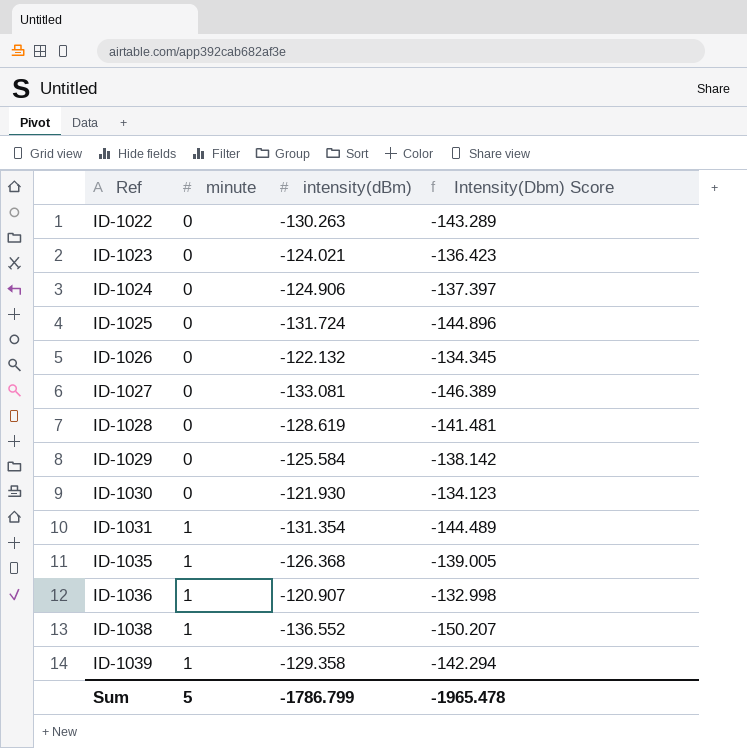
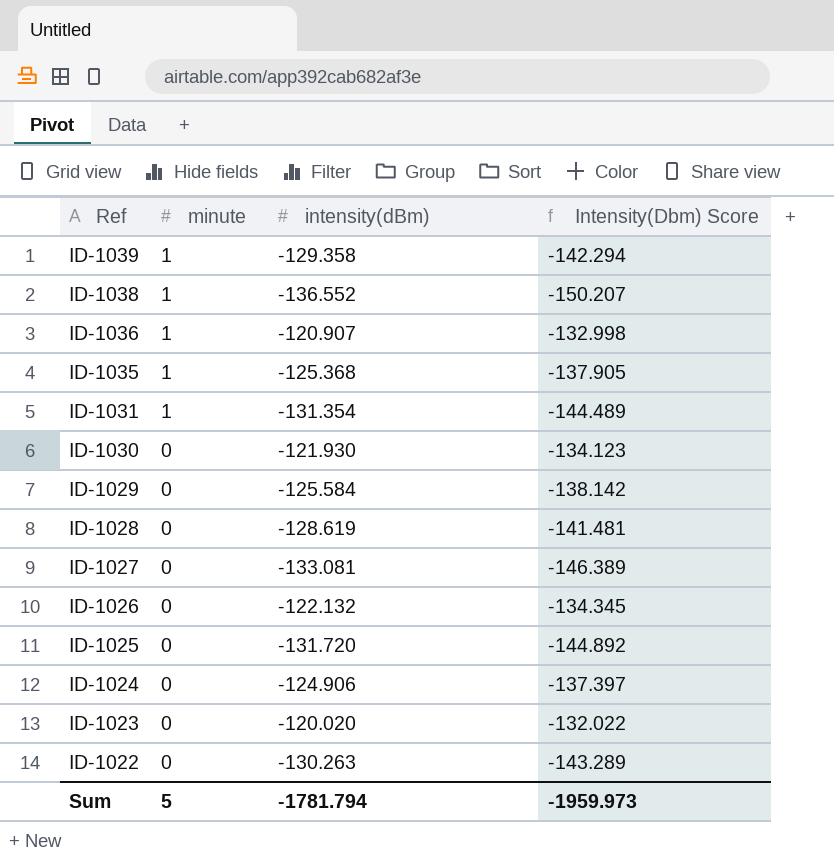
row order: Ref ascending -> Ref descending
ID-1035 | intensity(dBm): -126.368 -> -125.368
ID-1035 | Intensity(Dbm) Score: -139.005 -> -137.905
ID-1025 | intensity(dBm): -131.724 -> -131.720
ID-1025 | Intensity(Dbm) Score: -144.896 -> -144.892
ID-1023 | intensity(dBm): -124.021 -> -120.020
ID-1023 | Intensity(Dbm) Score: -136.423 -> -132.022
Sum | intensity(dBm): -1786.799 -> -1781.794
Sum | Intensity(Dbm) Score: -1965.478 -> -1959.973

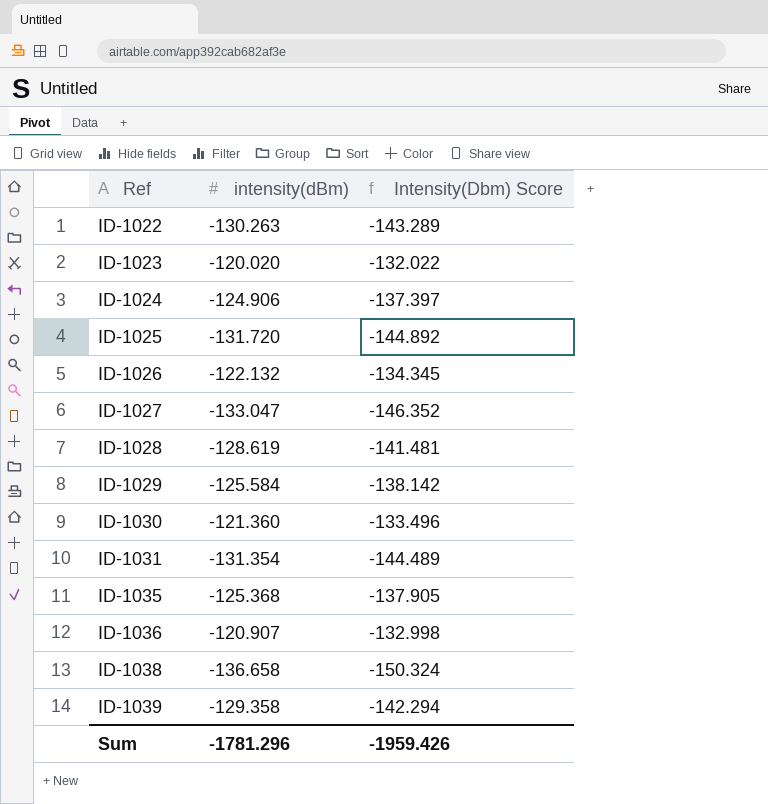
row order: Ref descending -> Ref ascending
column minute | position: 2 -> none
ID-1027 | intensity(dBm): -133.081 -> -133.047
ID-1027 | Intensity(Dbm) Score: -146.389 -> -146.352
ID-1030 | intensity(dBm): -121.930 -> -121.360
ID-1030 | Intensity(Dbm) Score: -134.123 -> -133.496
ID-1038 | intensity(dBm): -136.552 -> -136.658
ID-1038 | Intensity(Dbm) Score: -150.207 -> -150.324
Sum | intensity(dBm): -1781.794 -> -1781.296
Sum | Intensity(Dbm) Score: -1959.973 -> -1959.426

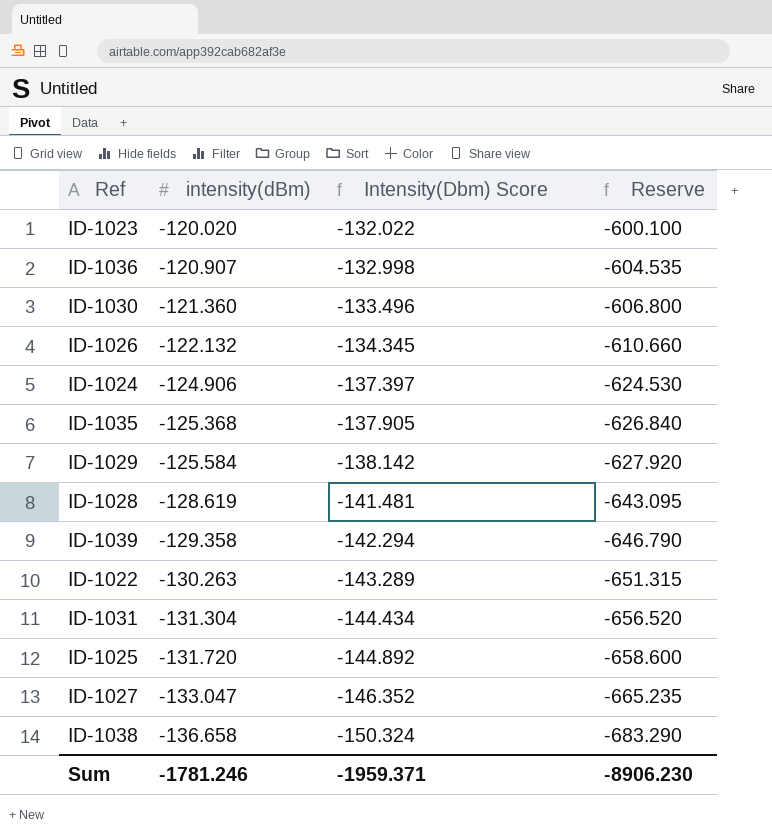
row order: Ref ascending -> intensity(dBm) descending
column Reserve | formula: none -> [intensity(dBm)] * 5
ID-1031 | intensity(dBm): -131.354 -> -131.304
ID-1031 | Intensity(Dbm) Score: -144.489 -> -144.434
Sum | intensity(dBm): -1781.296 -> -1781.246
Sum | Intensity(Dbm) Score: -1959.426 -> -1959.371

